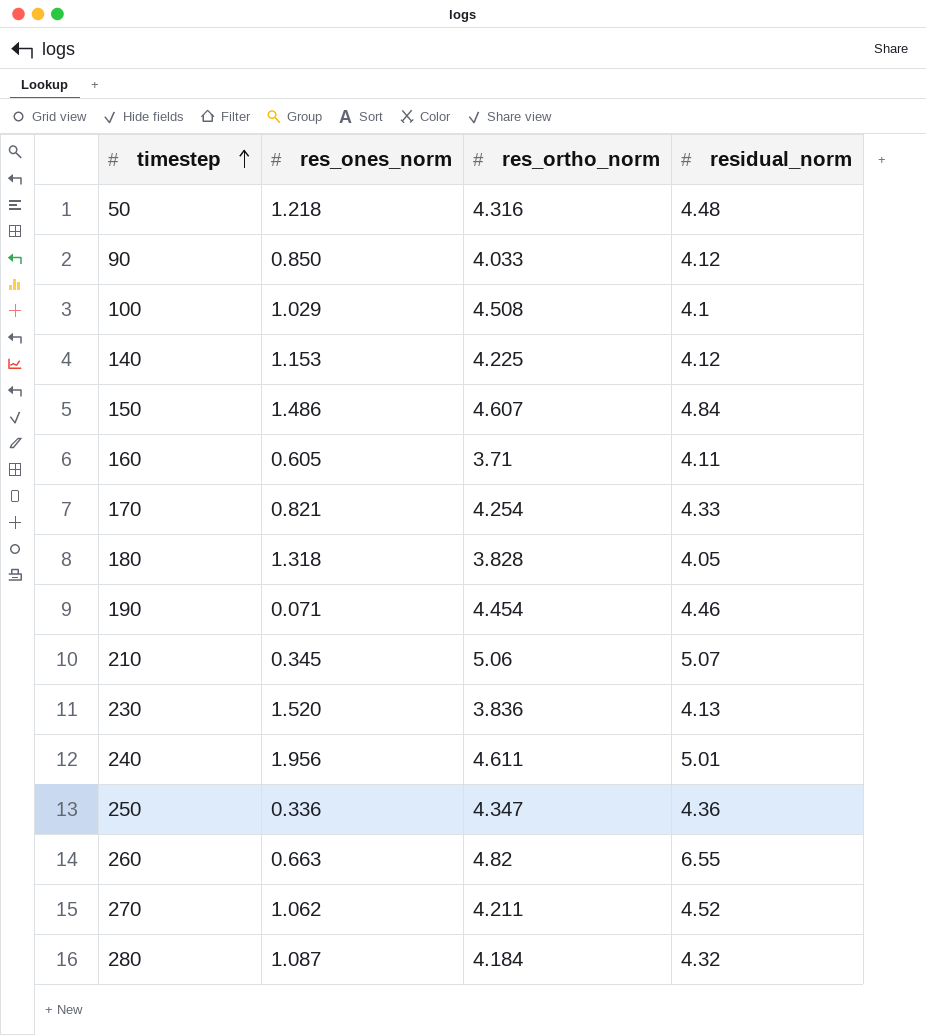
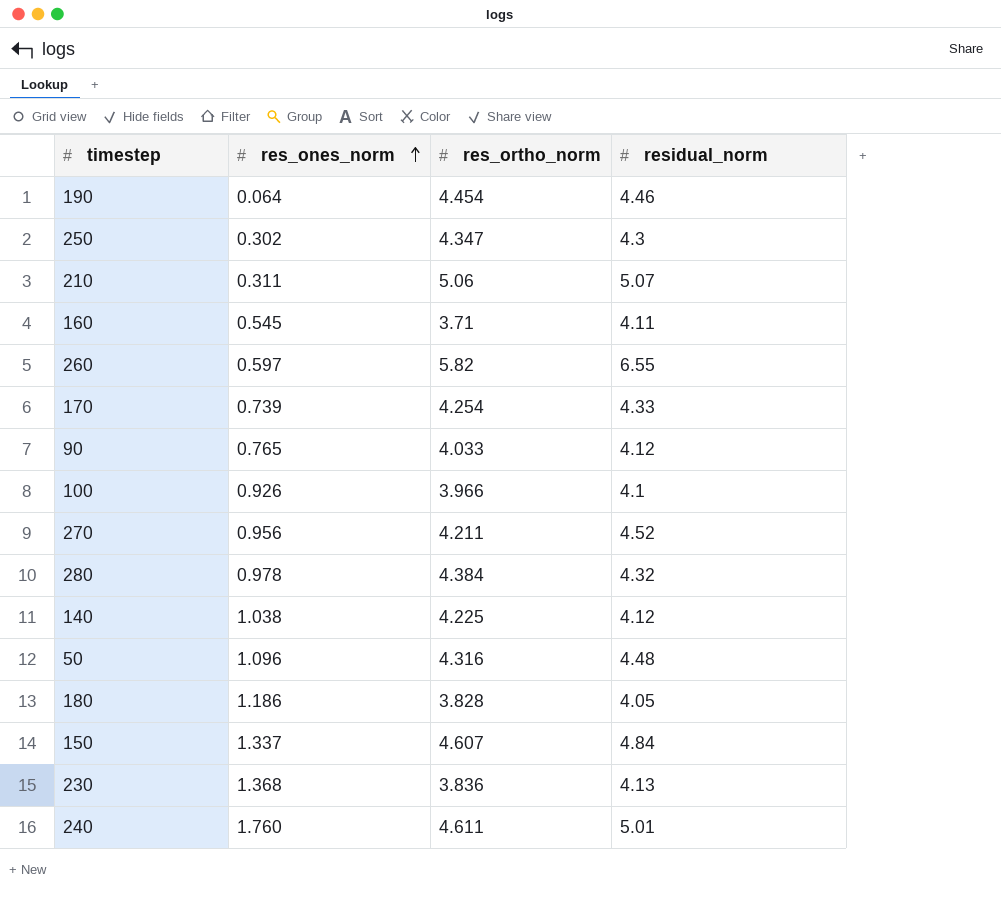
row order: timestep ascending -> res_ones_norm ascending
190 | res_ones_norm: 0.071 -> 0.064
250 | res_ones_norm: 0.336 -> 0.302
250 | residual_norm: 4.36 -> 4.3
210 | res_ones_norm: 0.345 -> 0.311
160 | res_ones_norm: 0.605 -> 0.545
260 | res_ones_norm: 0.663 -> 0.597
260 | res_ortho_norm: 4.82 -> 5.82
170 | res_ones_norm: 0.821 -> 0.739
90 | res_ones_norm: 0.850 -> 0.765
100 | res_ones_norm: 1.029 -> 0.926
100 | res_ortho_norm: 4.508 -> 3.966
270 | res_ones_norm: 1.062 -> 0.956
280 | res_ones_norm: 1.087 -> 0.978
280 | res_ortho_norm: 4.184 -> 4.384
140 | res_ones_norm: 1.153 -> 1.038
50 | res_ones_norm: 1.218 -> 1.096
180 | res_ones_norm: 1.318 -> 1.186
150 | res_ones_norm: 1.486 -> 1.337
230 | res_ones_norm: 1.520 -> 1.368
240 | res_ones_norm: 1.956 -> 1.760

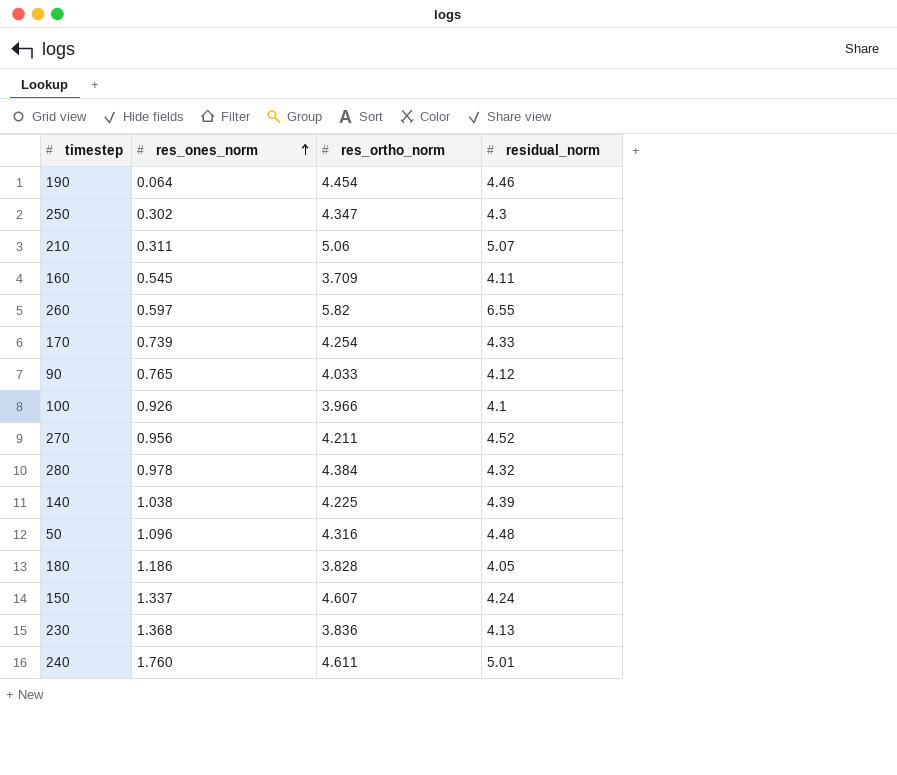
160 | res_ortho_norm: 3.71 -> 3.709
140 | residual_norm: 4.12 -> 4.39
150 | residual_norm: 4.84 -> 4.24

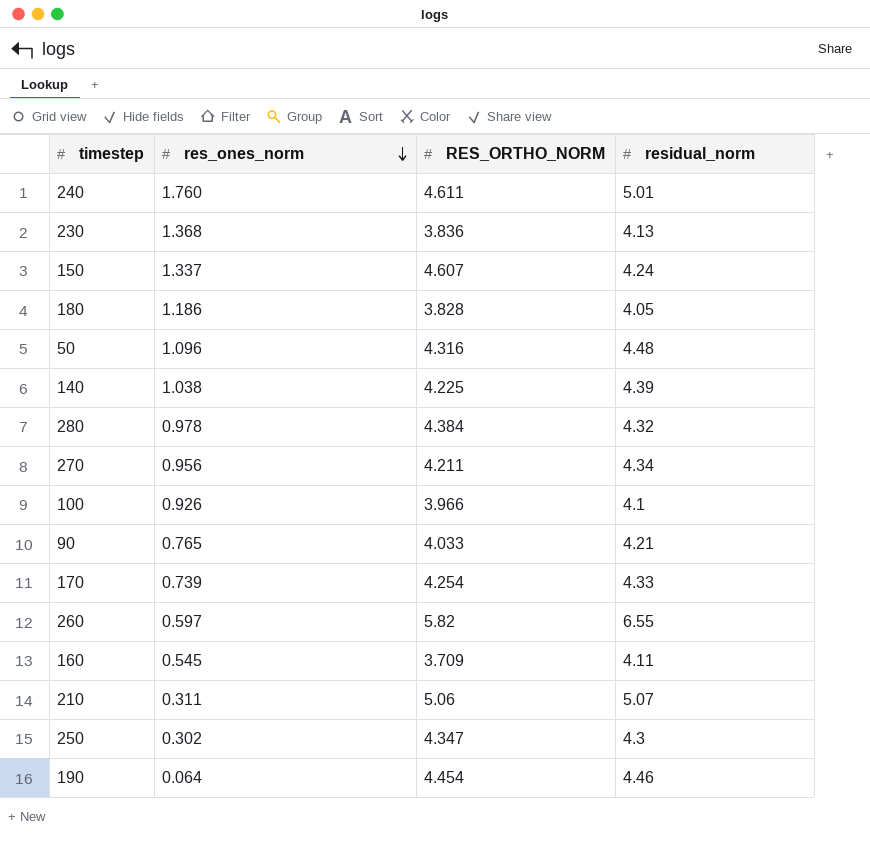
row order: res_ones_norm ascending -> res_ones_norm descending
column name: res_ortho_norm -> RES_ORTHO_NORM
270 | residual_norm: 4.52 -> 4.34
90 | residual_norm: 4.12 -> 4.21

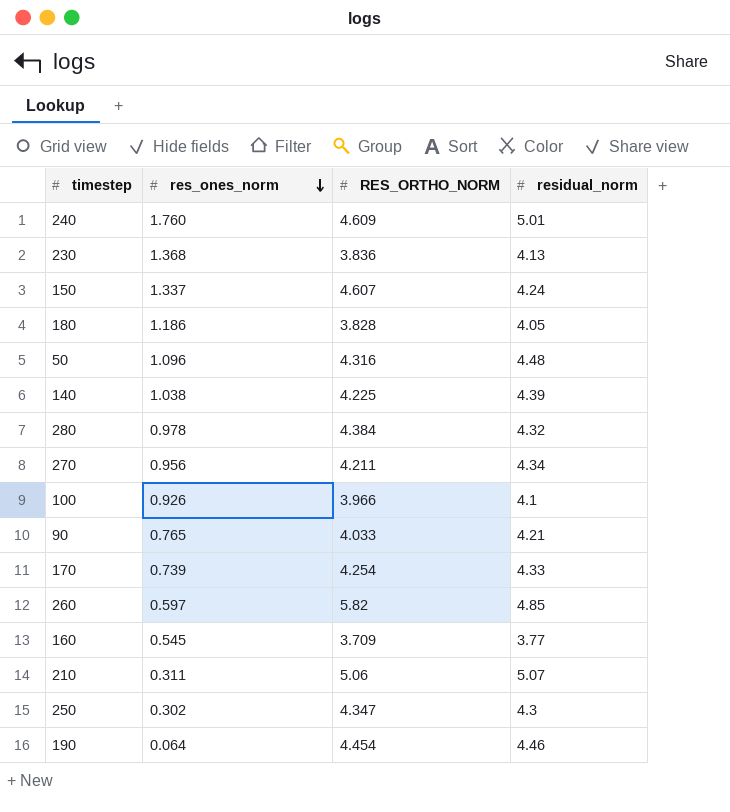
240 | RES_ORTHO_NORM: 4.611 -> 4.609
260 | residual_norm: 6.55 -> 4.85
160 | residual_norm: 4.11 -> 3.77

